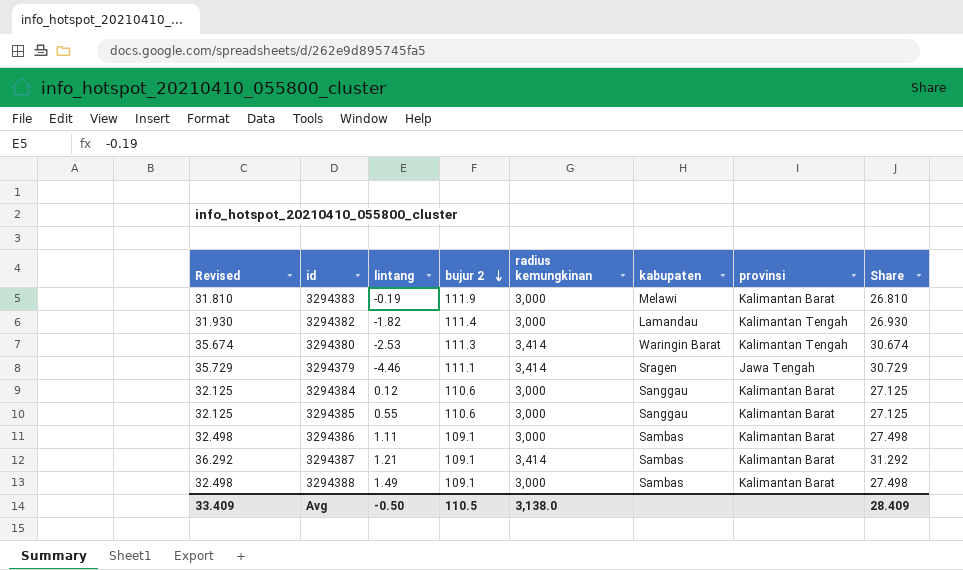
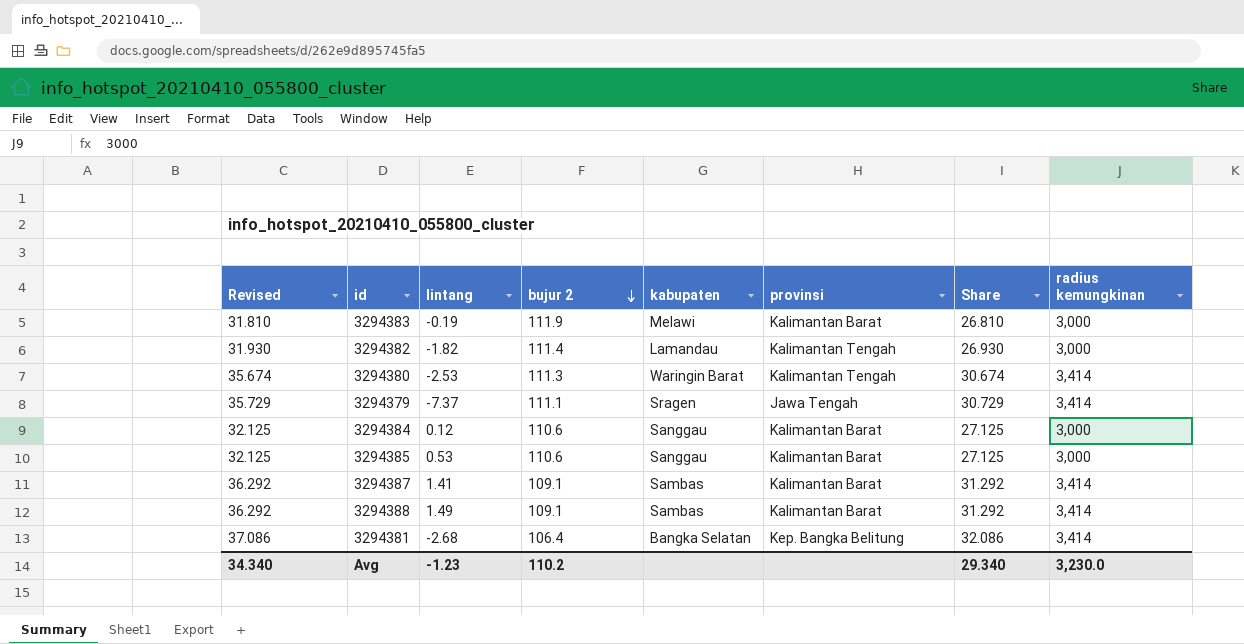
column radius kemungkinan | position: 5 -> 8
row 3294386: 32.498 | 1.11 | 109.1 | 3,000 | Sambas | Kalimantan Barat | 27.498 -> none
3294379 | lintang: -4.46 -> -7.37
3294385 | lintang: 0.55 -> 0.53
3294387 | lintang: 1.21 -> 1.41
3294388 | Revised: 32.498 -> 36.292
3294388 | Share: 27.498 -> 31.292
3294388 | radius kemungkinan: 3,000 -> 3,414
row 3294381: none -> 37.086 | -2.68 | 106.4 | Bangka Selatan | Kep. Bangka Belitung | 32.086 | 3,414
Avg | Revised: 33.409 -> 34.340
Avg | lintang: -0.50 -> -1.23
Avg | bujur 2: 110.5 -> 110.2
Avg | Share: 28.409 -> 29.340
Avg | radius kemungkinan: 3,138.0 -> 3,230.0

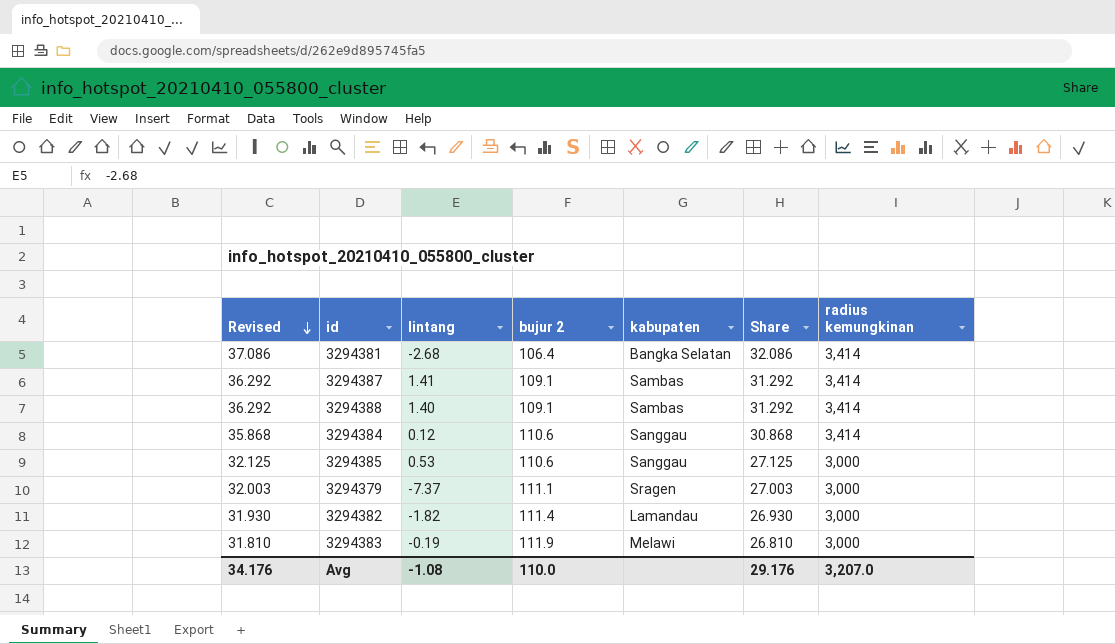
row order: bujur 2 descending -> Revised descending
column provinsi | position: 6 -> none
row 3294380: 35.674 | -2.53 | 111.3 | Waringin Barat | Kalimantan Tengah | 30.674 | 3,414 -> none
3294388 | lintang: 1.49 -> 1.40
3294384 | Revised: 32.125 -> 35.868
3294384 | Share: 27.125 -> 30.868
3294384 | radius kemungkinan: 3,000 -> 3,414
3294379 | Revised: 35.729 -> 32.003
3294379 | Share: 30.729 -> 27.003
3294379 | radius kemungkinan: 3,414 -> 3,000
Avg | Revised: 34.340 -> 34.176
Avg | lintang: -1.23 -> -1.08
Avg | bujur 2: 110.2 -> 110.0
Avg | Share: 29.340 -> 29.176
Avg | radius kemungkinan: 3,230.0 -> 3,207.0

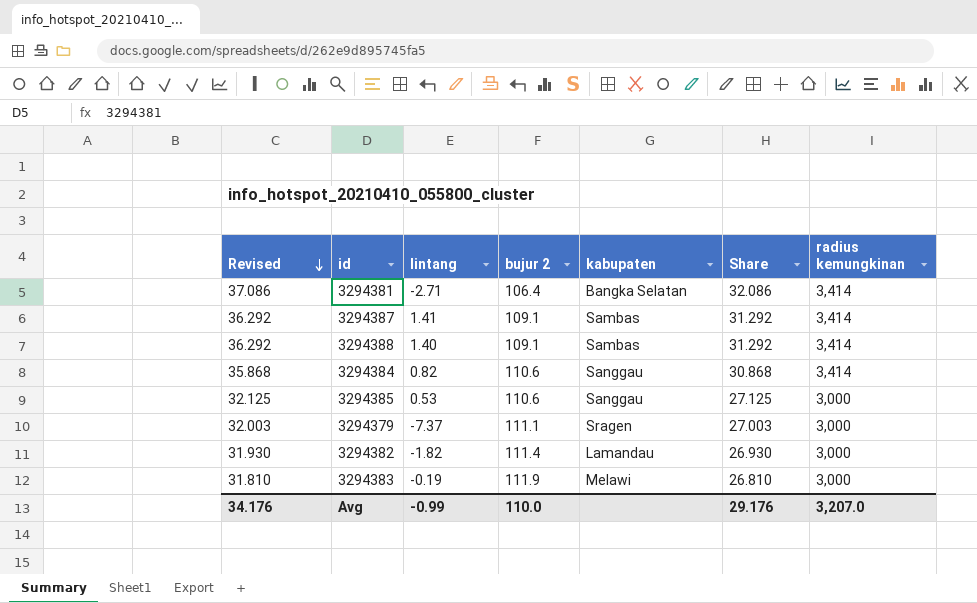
3294381 | lintang: -2.68 -> -2.71
3294384 | lintang: 0.12 -> 0.82
Avg | lintang: -1.08 -> -0.99

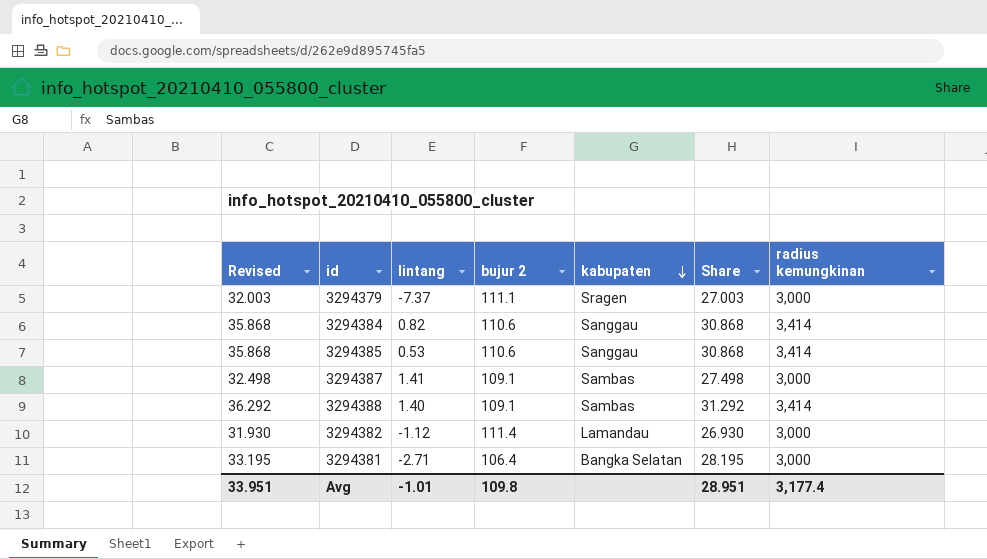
row order: Revised descending -> kabupaten descending
row 3294383: 31.810 | -0.19 | 111.9 | Melawi | 26.810 | 3,000 -> none
3294385 | Revised: 32.125 -> 35.868
3294385 | Share: 27.125 -> 30.868
3294385 | radius kemungkinan: 3,000 -> 3,414
3294387 | Revised: 36.292 -> 32.498
3294387 | Share: 31.292 -> 27.498
3294387 | radius kemungkinan: 3,414 -> 3,000
3294382 | lintang: -1.82 -> -1.12
3294381 | Revised: 37.086 -> 33.195
3294381 | Share: 32.086 -> 28.195
3294381 | radius kemungkinan: 3,414 -> 3,000
Avg | Revised: 34.176 -> 33.951
Avg | lintang: -0.99 -> -1.01
Avg | bujur 2: 110.0 -> 109.8
Avg | Share: 29.176 -> 28.951
Avg | radius kemungkinan: 3,207.0 -> 3,177.4

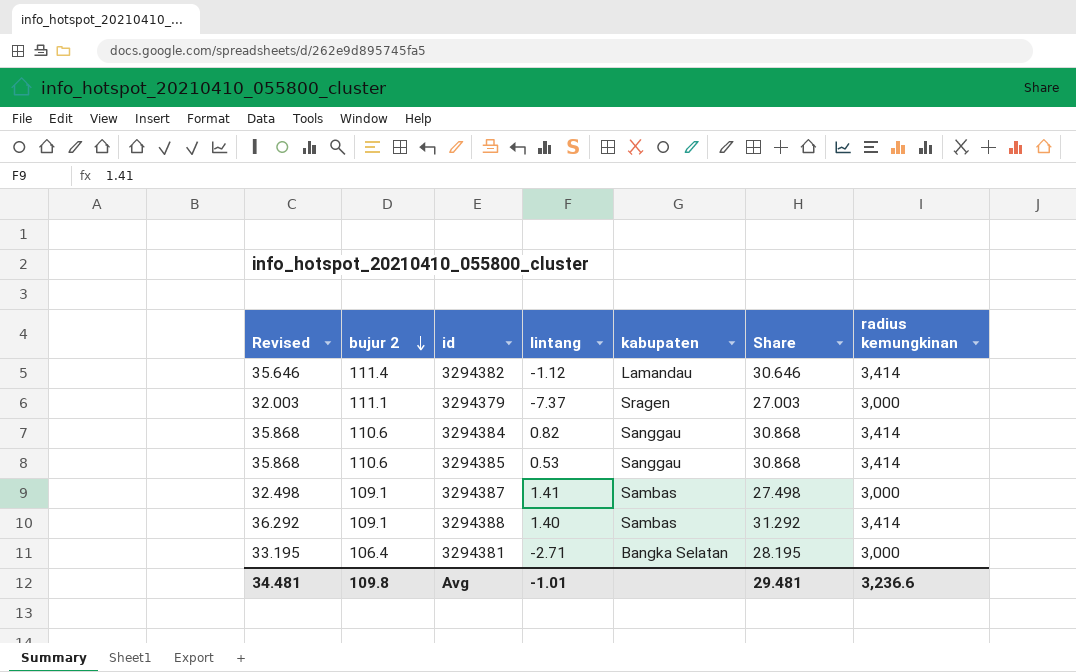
row order: kabupaten descending -> bujur 2 descending
column bujur 2 | position: 4 -> 2
3294382 | Revised: 31.930 -> 35.646
3294382 | Share: 26.930 -> 30.646
3294382 | radius kemungkinan: 3,000 -> 3,414
Avg | Revised: 33.951 -> 34.481
Avg | Share: 28.951 -> 29.481
Avg | radius kemungkinan: 3,177.4 -> 3,236.6

